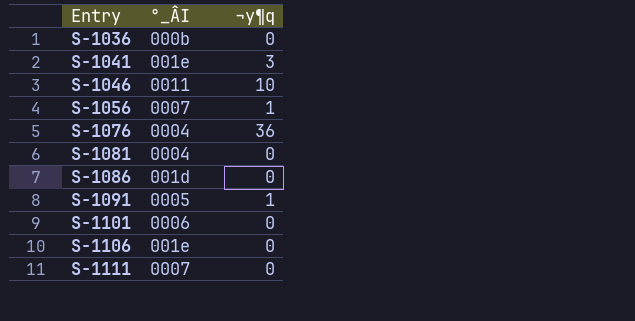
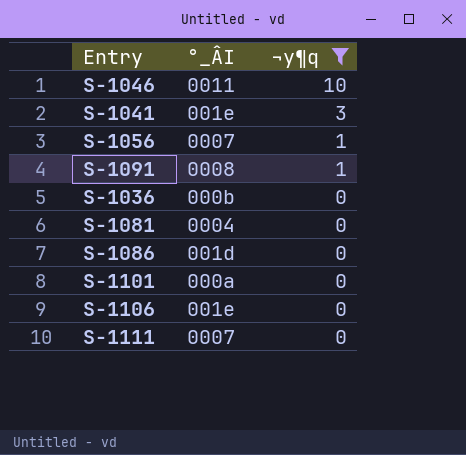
filter: none -> ¬y¶q != 36
row order: Entry ascending -> ¬y¶q descending
S-1091 | °_ÂI: 0005 -> 0008
S-1101 | °_ÂI: 0006 -> 000a

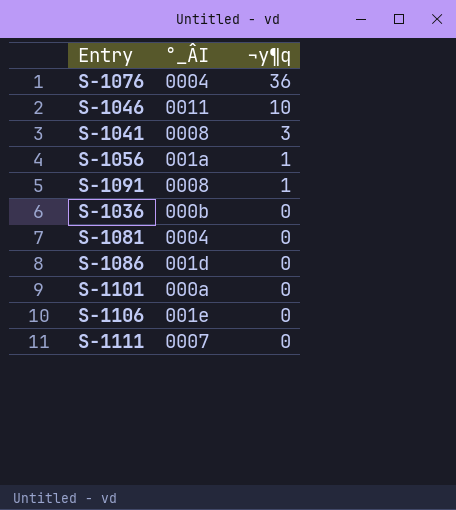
filter: ¬y¶q != 36 -> none
S-1041 | °_ÂI: 001e -> 0008
S-1056 | °_ÂI: 0007 -> 001a

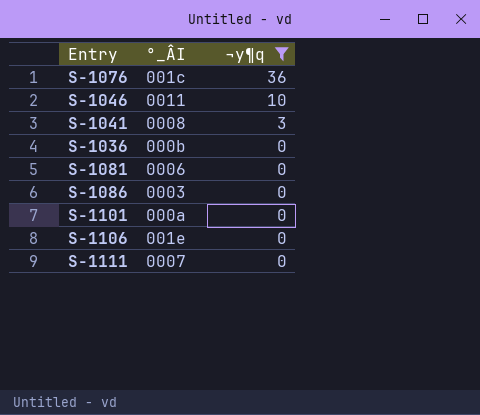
filter: none -> ¬y¶q != 1
S-1076 | °_ÂI: 0004 -> 001c
S-1081 | °_ÂI: 0004 -> 0006
S-1086 | °_ÂI: 001d -> 0003

